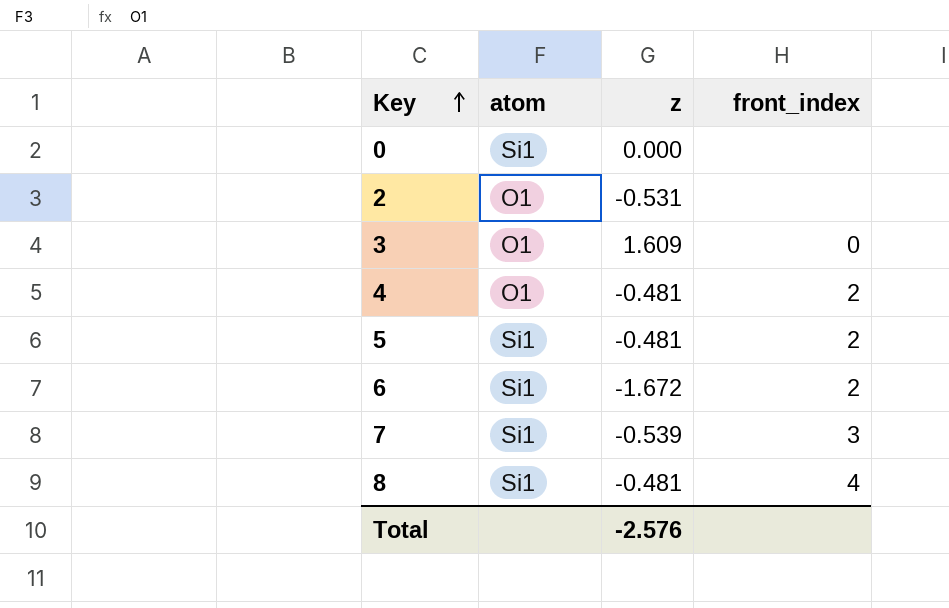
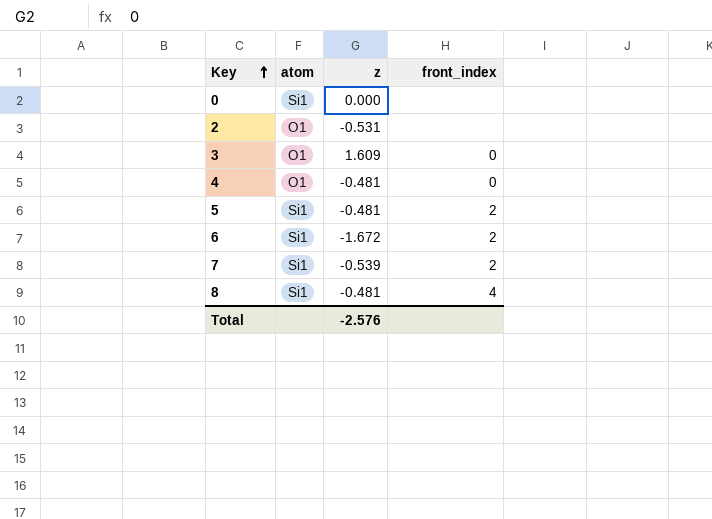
4 | front_index: 2 -> 0
7 | front_index: 3 -> 2

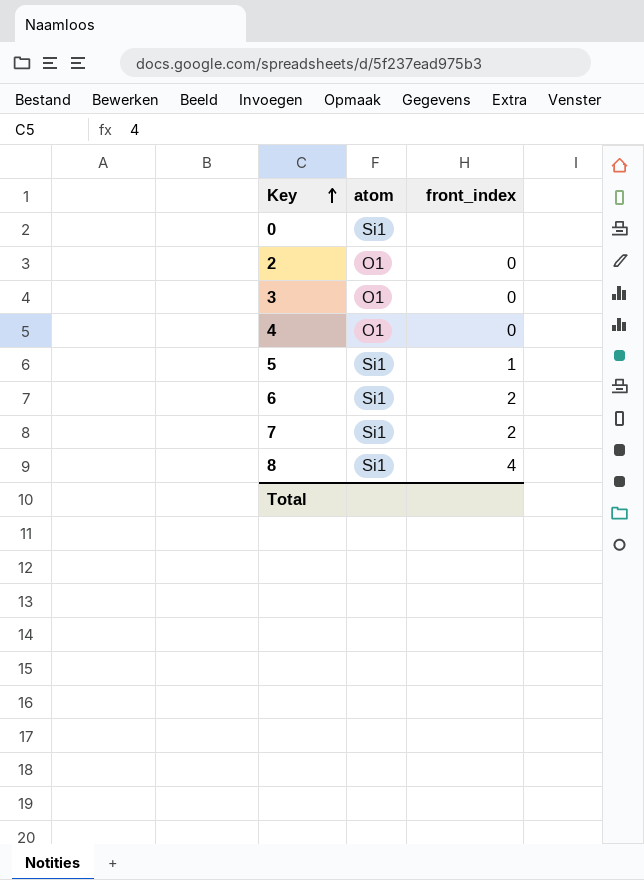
column z | position: 3 -> none
2 | front_index: none -> 0
5 | front_index: 2 -> 1

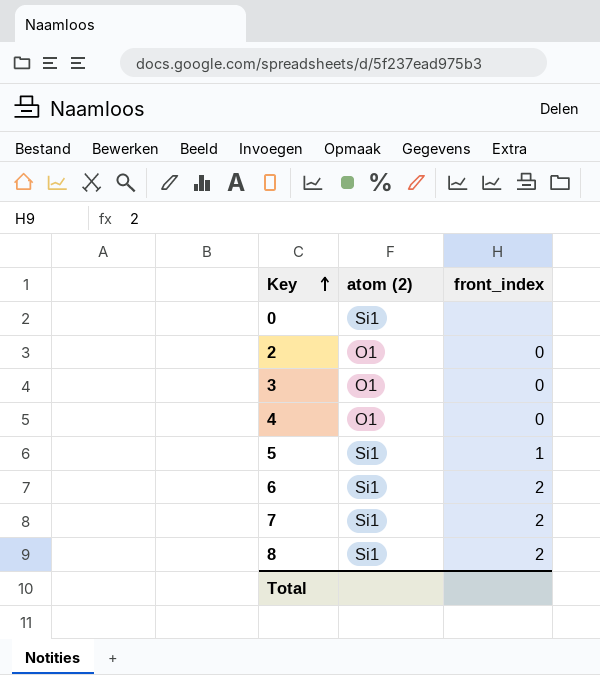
column name: atom -> atom (2)
8 | front_index: 4 -> 2

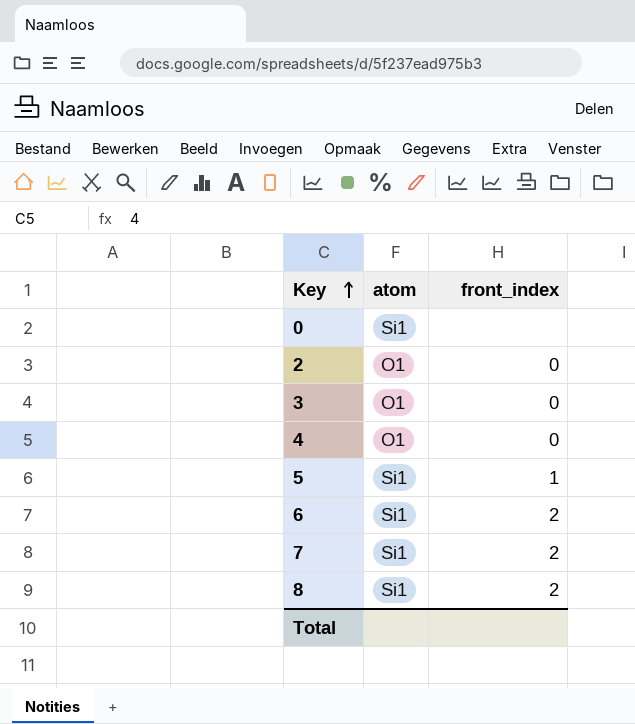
column name: atom (2) -> atom

